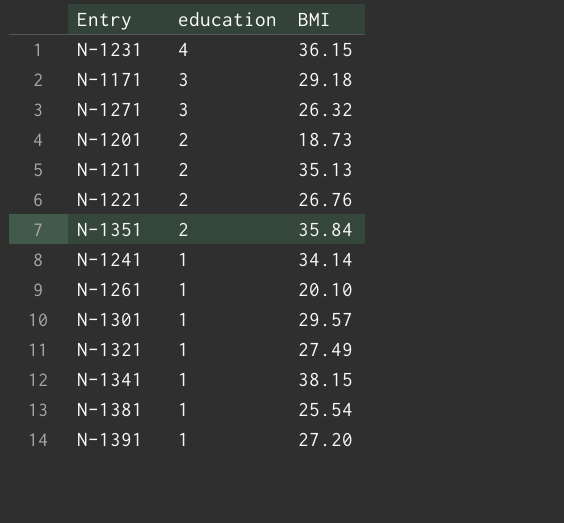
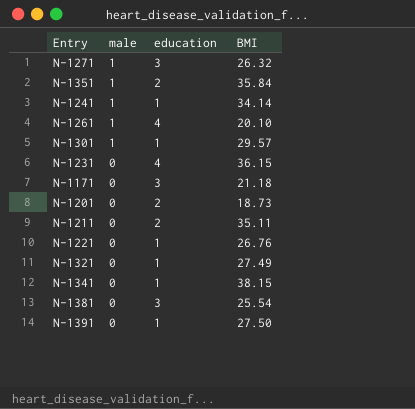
row order: education descending -> male descending
column male | position: none -> 2
N-1261 | education: 1 -> 4
N-1171 | BMI: 29.18 -> 21.18
N-1211 | BMI: 35.13 -> 35.11
N-1221 | education: 2 -> 1
N-1381 | education: 1 -> 3
N-1391 | BMI: 27.20 -> 27.50

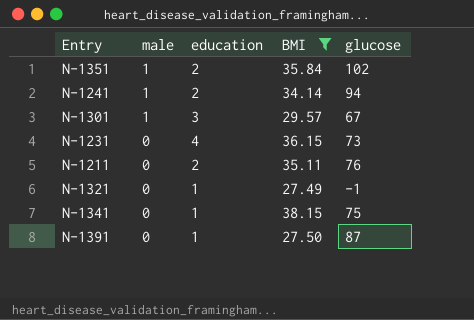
filter: none -> BMI >= 27.49
column glucose | position: none -> 5
N-1241 | education: 1 -> 2
N-1301 | education: 1 -> 3

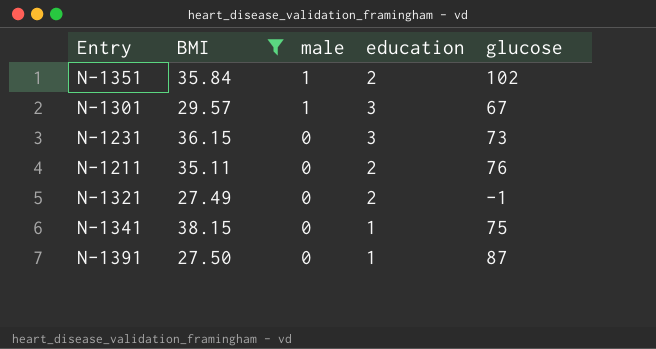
column BMI | position: 4 -> 2
row N-1241: 1 | 2 | 34.14 | 94 -> none
N-1231 | education: 4 -> 3
N-1321 | education: 1 -> 2

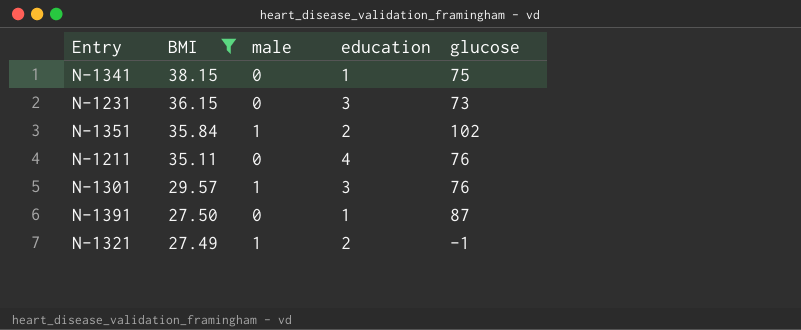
row order: male descending -> BMI descending
N-1211 | education: 2 -> 4
N-1301 | glucose: 67 -> 76
N-1321 | male: 0 -> 1

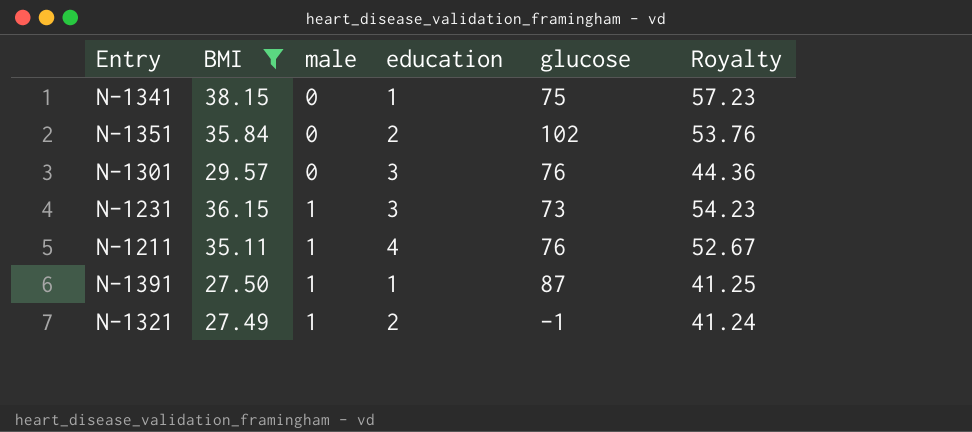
row order: BMI descending -> male ascending
column Royalty | formula: none -> [BMI] * 1.5
N-1351 | male: 1 -> 0
N-1301 | male: 1 -> 0
N-1231 | male: 0 -> 1
N-1211 | male: 0 -> 1
N-1391 | male: 0 -> 1

